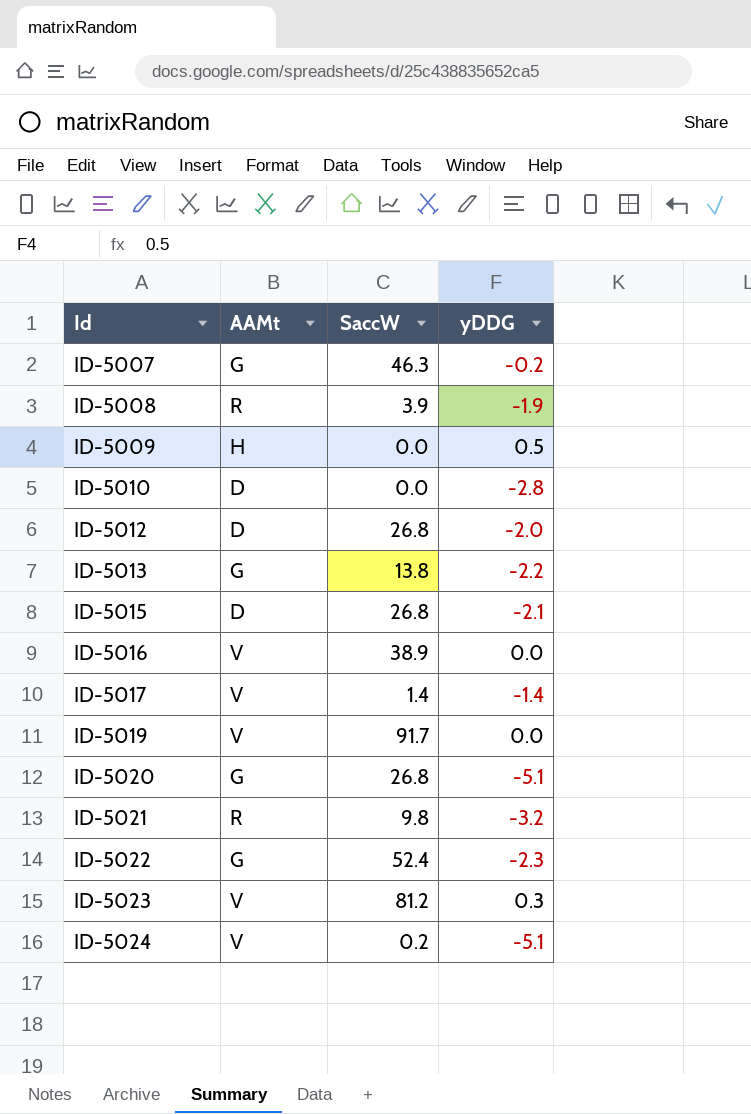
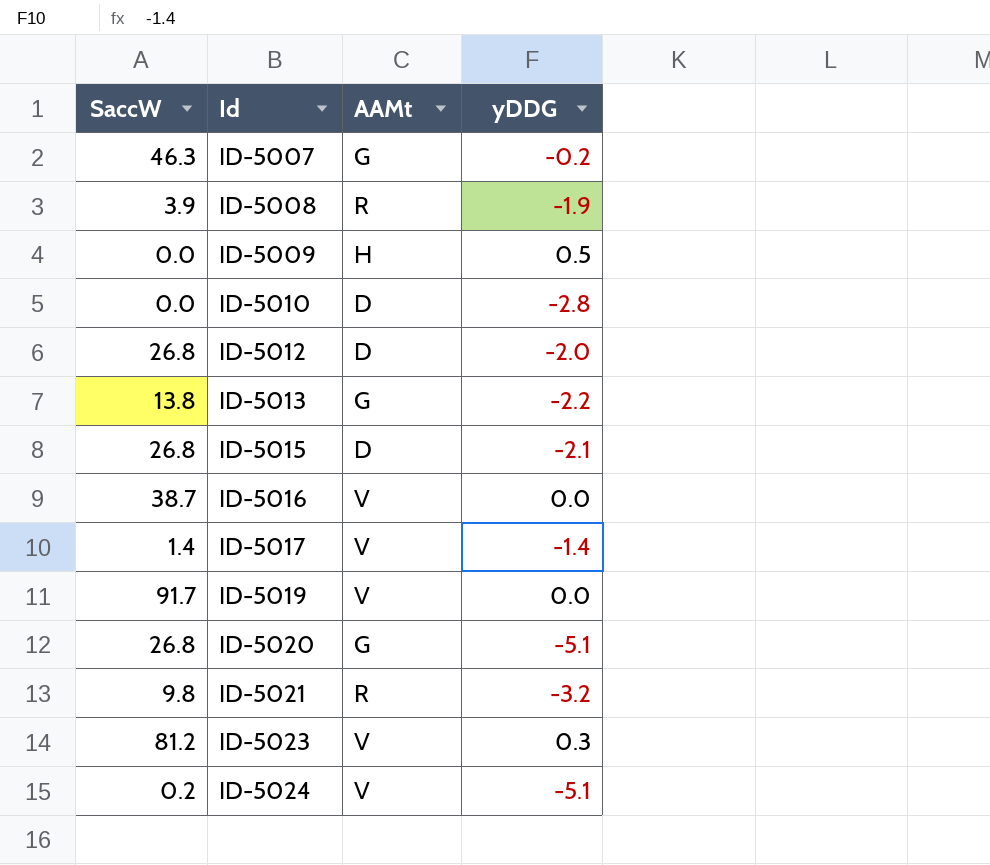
column SaccW | position: 3 -> 1
row ID-5022: G | 52.4 | -2.3 -> none
ID-5016 | SaccW: 38.9 -> 38.7

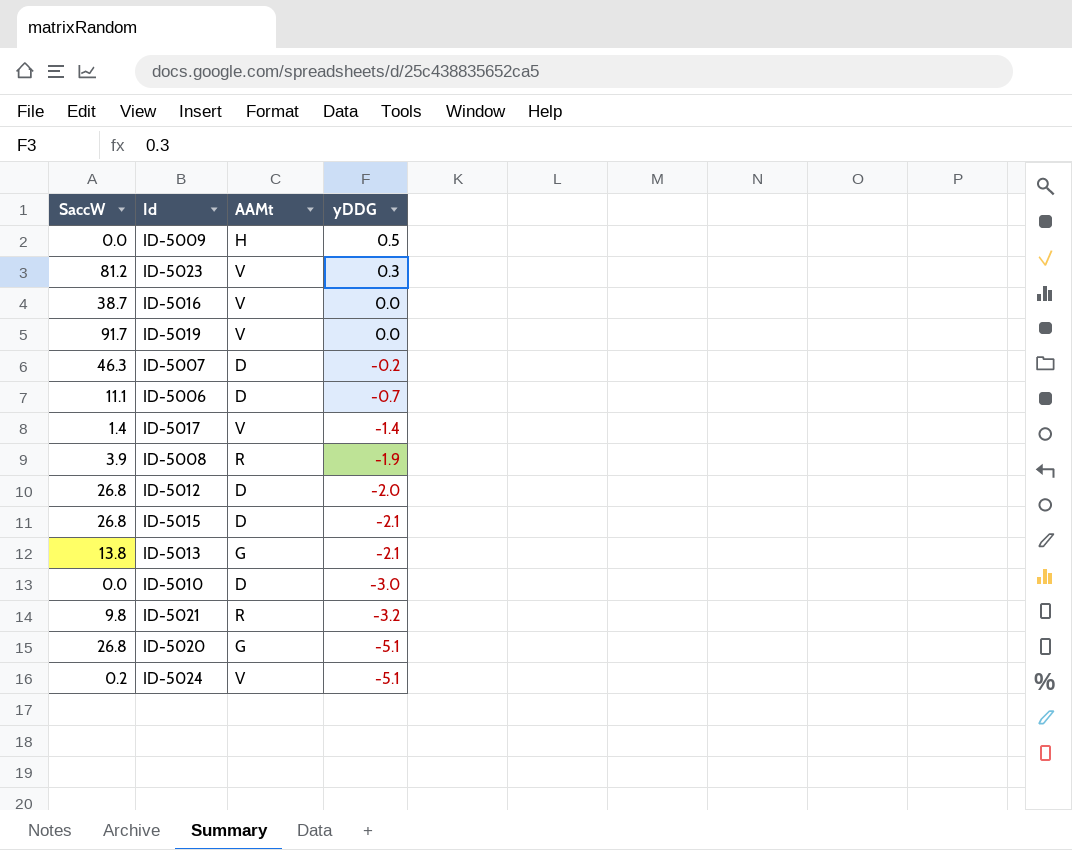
row order: Id ascending -> yDDG descending
ID-5007 | AAMt: G -> D
row ID-5006: none -> 11.1 | D | -0.7
ID-5013 | yDDG: -2.2 -> -2.1
ID-5010 | yDDG: -2.8 -> -3.0

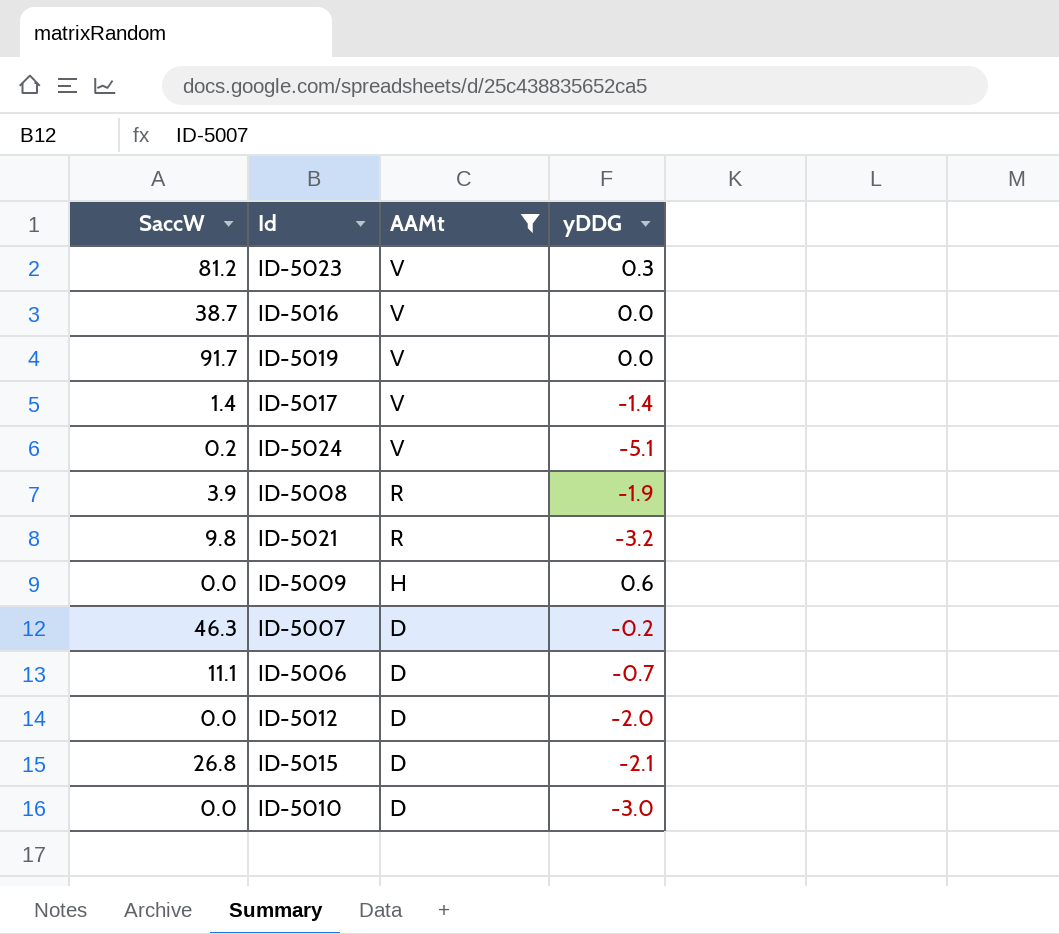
filter: none -> AAMt != G
row order: yDDG descending -> AAMt descending
ID-5009 | yDDG: 0.5 -> 0.6
ID-5012 | SaccW: 26.8 -> 0.0

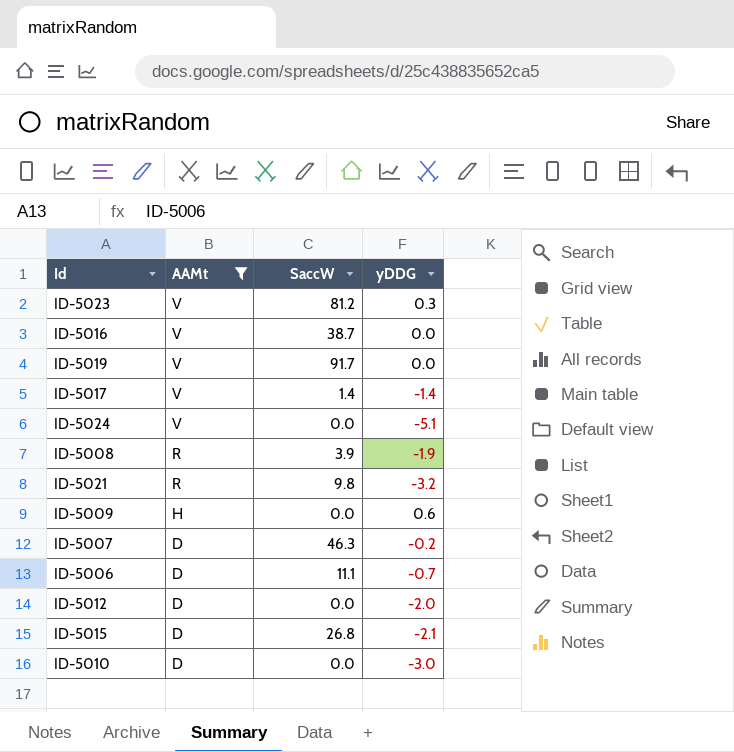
column SaccW | position: 1 -> 3
ID-5024 | SaccW: 0.2 -> 0.0

